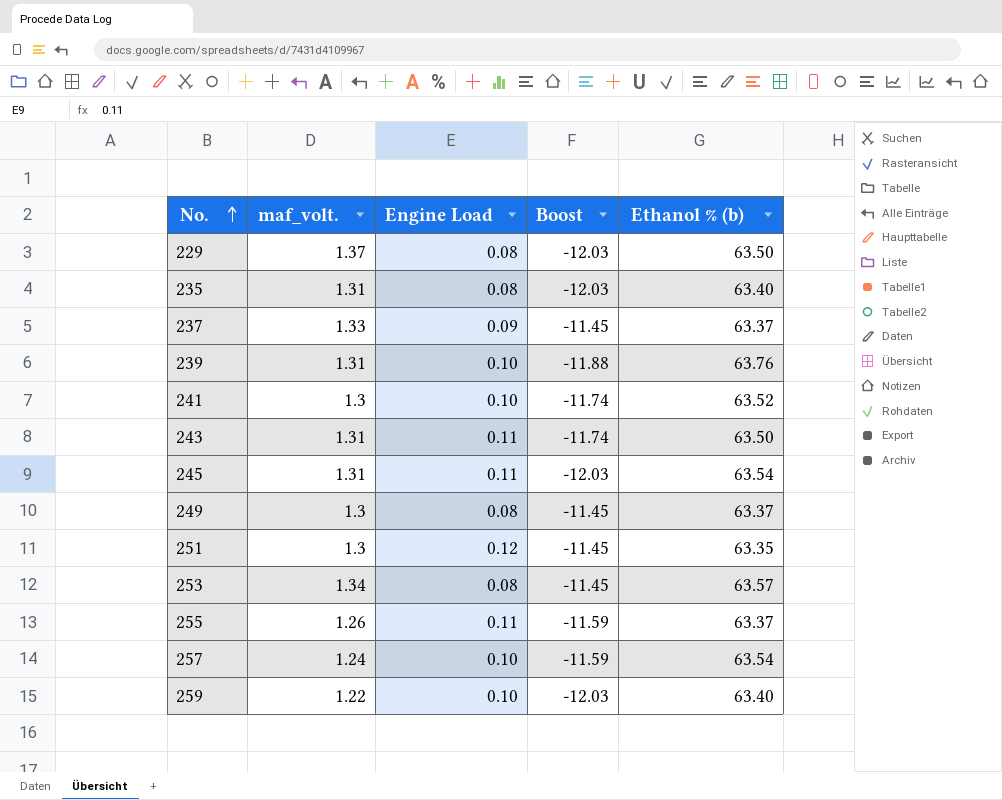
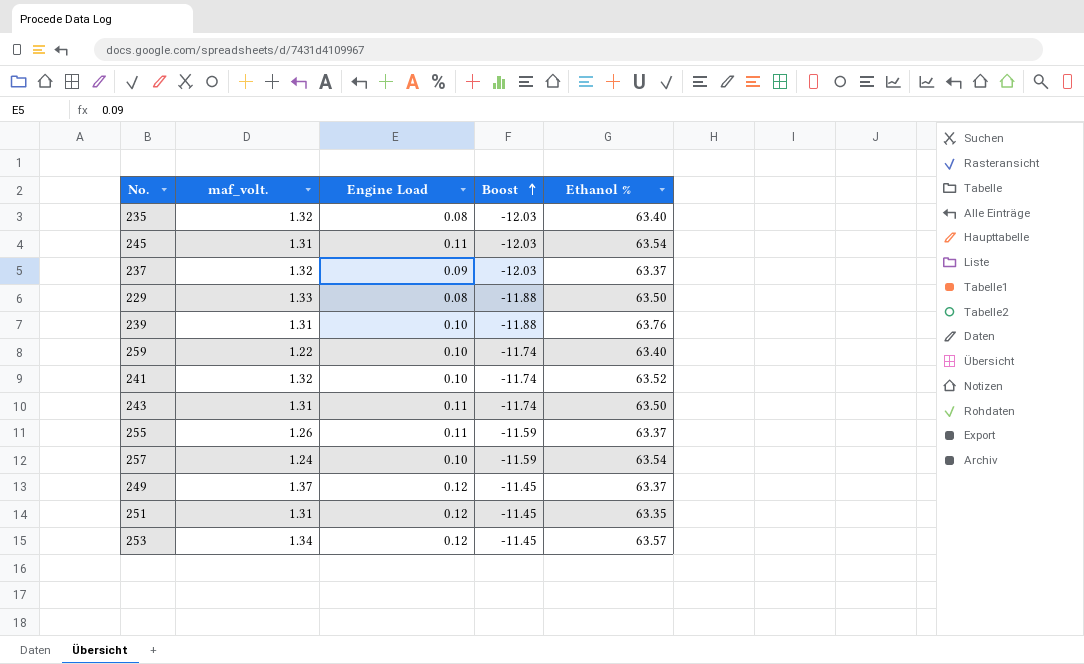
row order: No. ascending -> Boost ascending
column name: Ethanol % (b) -> Ethanol %
235 | maf_volt.: 1.31 -> 1.32
237 | maf_volt.: 1.33 -> 1.32
237 | Boost: -11.45 -> -12.03
229 | maf_volt.: 1.37 -> 1.33
229 | Boost: -12.03 -> -11.88
259 | Boost: -12.03 -> -11.74
241 | maf_volt.: 1.3 -> 1.32
249 | maf_volt.: 1.3 -> 1.37
249 | Engine Load: 0.08 -> 0.12
251 | maf_volt.: 1.3 -> 1.31
253 | Engine Load: 0.08 -> 0.12

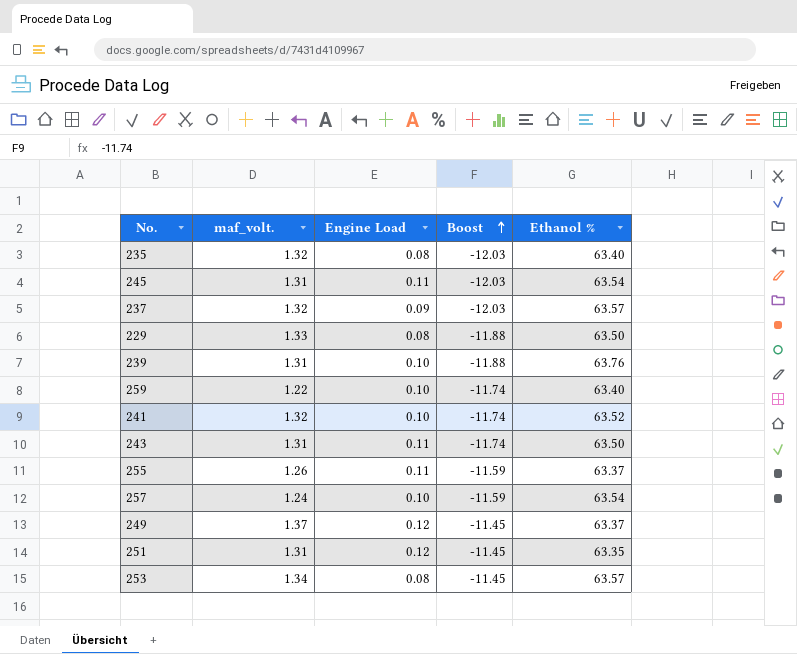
237 | Ethanol %: 63.37 -> 63.57
253 | Engine Load: 0.12 -> 0.08

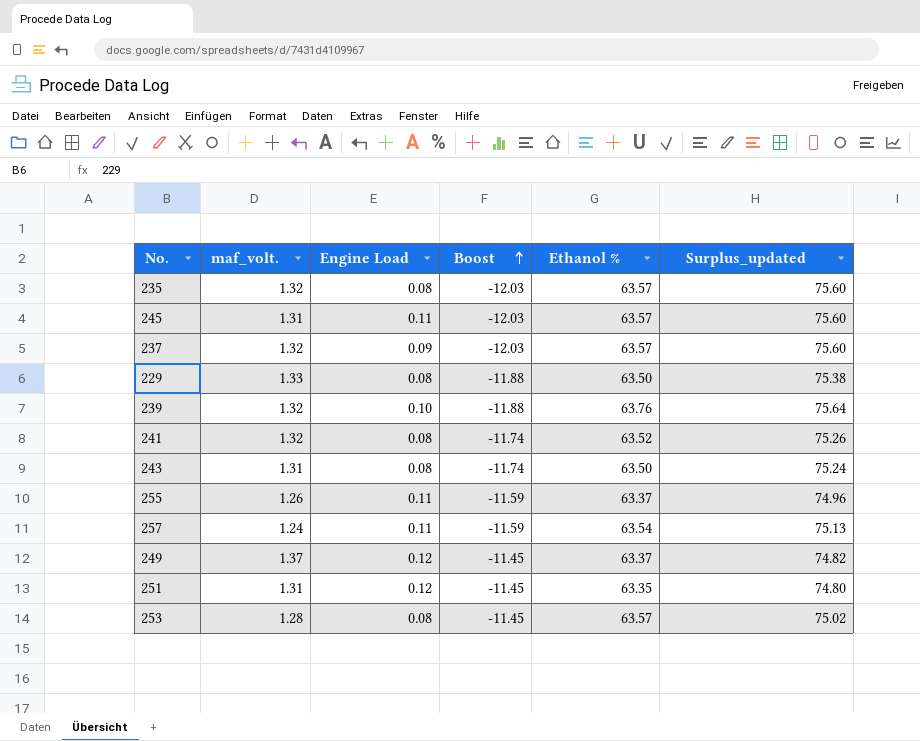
column Surplus_updated | formula: none -> [Ethanol %] - [Boost]
row 259: 1.22 | 0.10 | -11.74 | 63.40 -> none
235 | Ethanol %: 63.40 -> 63.57
245 | Ethanol %: 63.54 -> 63.57
239 | maf_volt.: 1.31 -> 1.32
241 | Engine Load: 0.10 -> 0.08
243 | Engine Load: 0.11 -> 0.08
257 | Engine Load: 0.10 -> 0.11
253 | maf_volt.: 1.34 -> 1.28

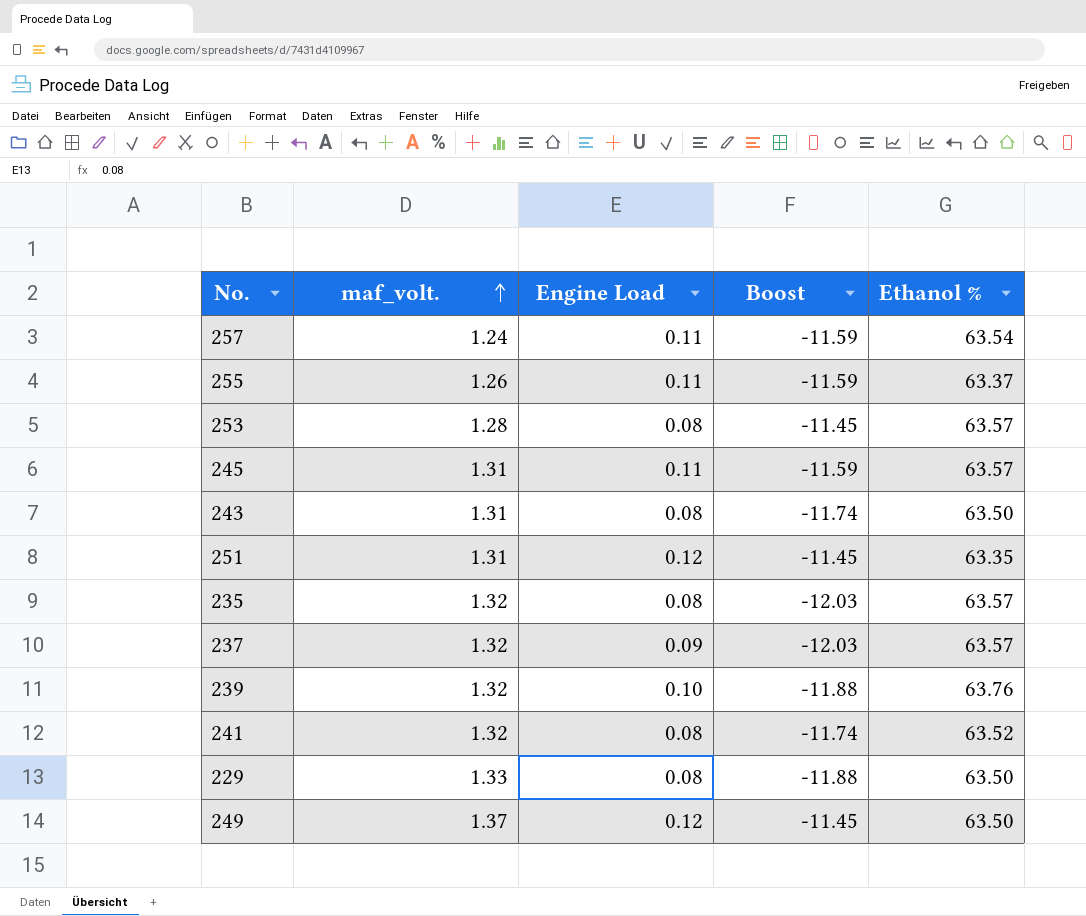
row order: Boost ascending -> maf_volt. ascending
column Surplus_updated | formula: [Ethanol %] - [Boost] -> none
245 | Boost: -12.03 -> -11.59
249 | Ethanol %: 63.37 -> 63.50

